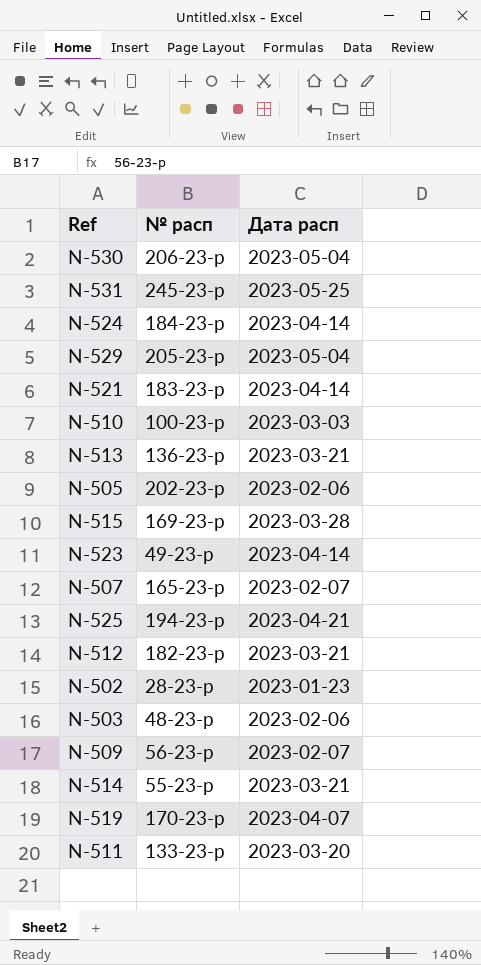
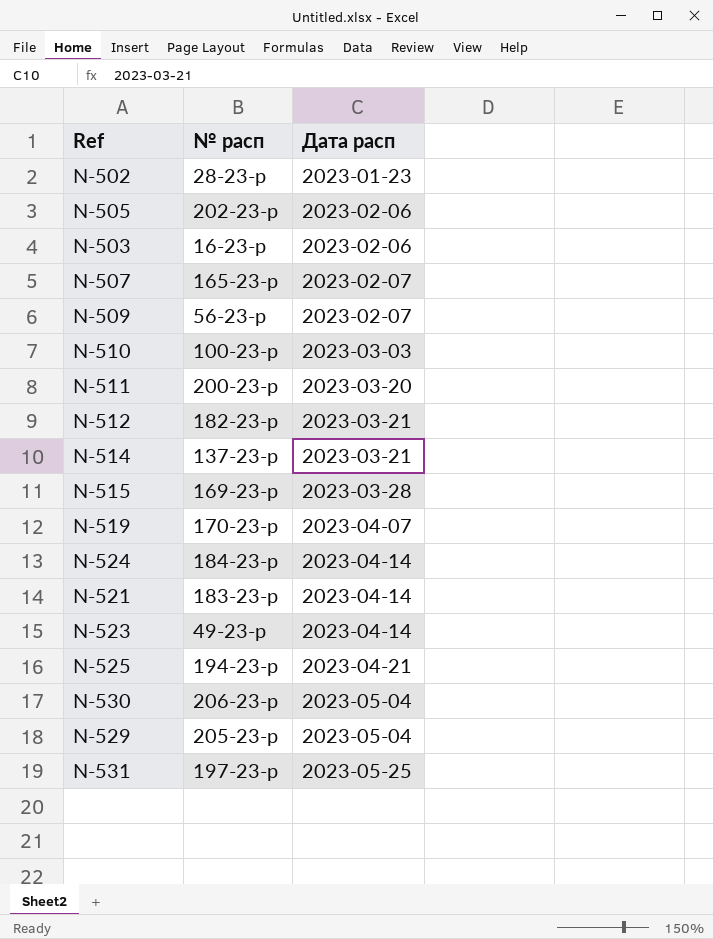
row order: none -> Дата расп ascending
row N-513: 136-23-р | 2023-03-21 -> none
N-503 | № расп: 48-23-р -> 16-23-р
N-511 | № расп: 133-23-р -> 200-23-р
N-514 | № расп: 55-23-р -> 137-23-р
N-531 | № расп: 245-23-р -> 197-23-р

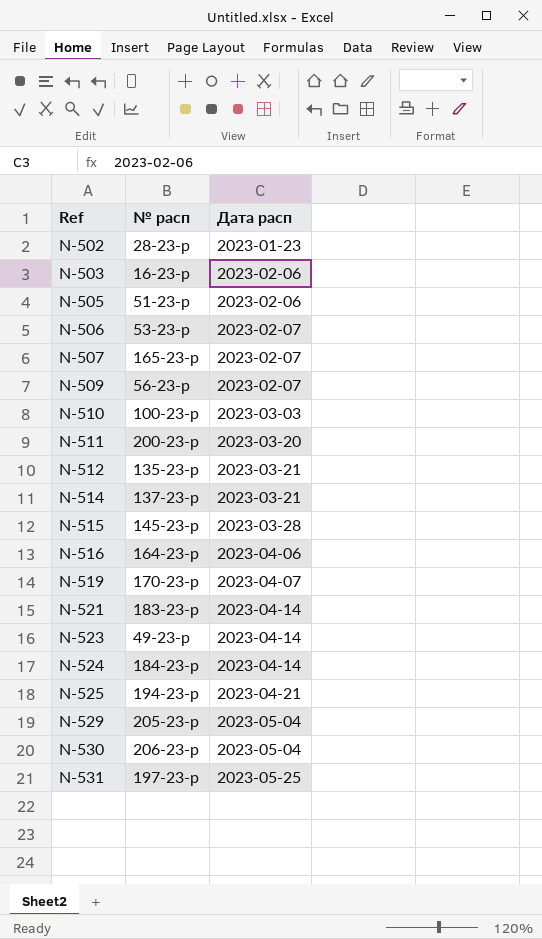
row order: Дата расп ascending -> Ref ascending
N-505 | № расп: 202-23-р -> 51-23-р
row N-506: none -> 53-23-р | 2023-02-07
N-512 | № расп: 182-23-р -> 135-23-р
N-515 | № расп: 169-23-р -> 145-23-р
row N-516: none -> 164-23-р | 2023-04-06

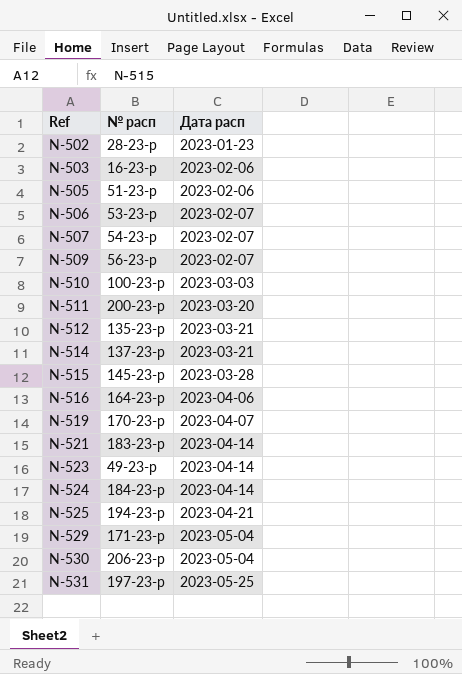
N-507 | № расп: 165-23-р -> 54-23-р
N-529 | № расп: 205-23-р -> 171-23-р

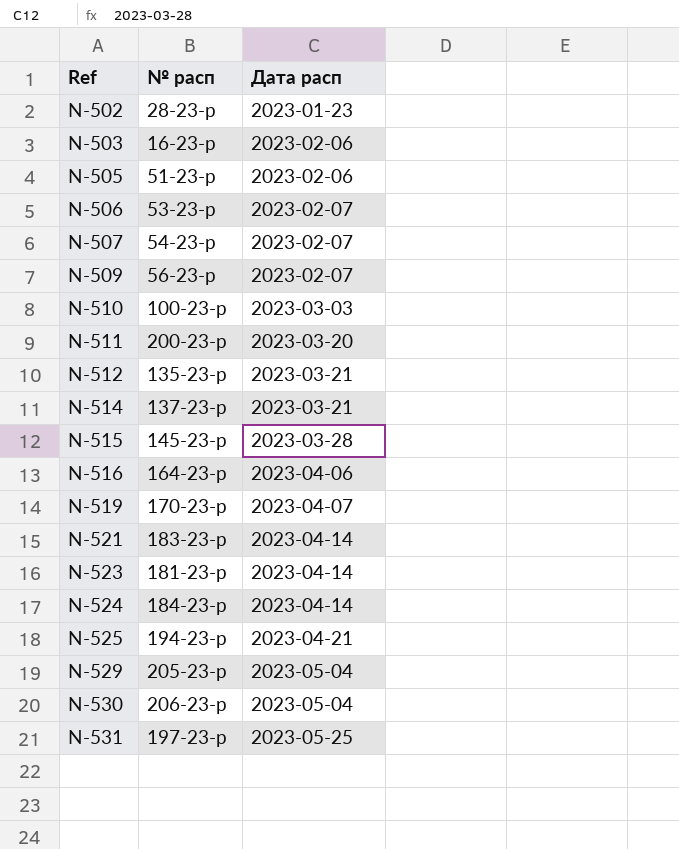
N-523 | № расп: 49-23-р -> 181-23-р
N-529 | № расп: 171-23-р -> 205-23-р

